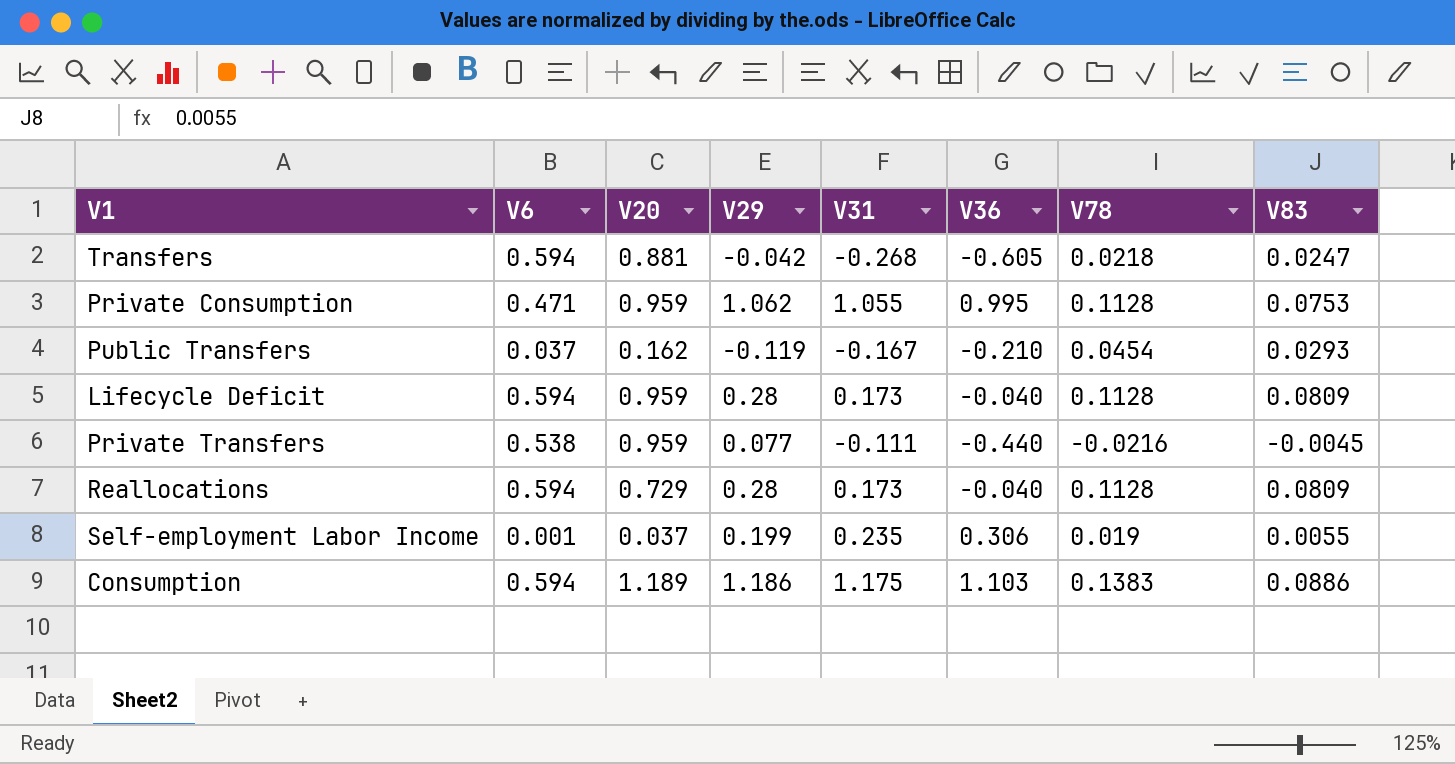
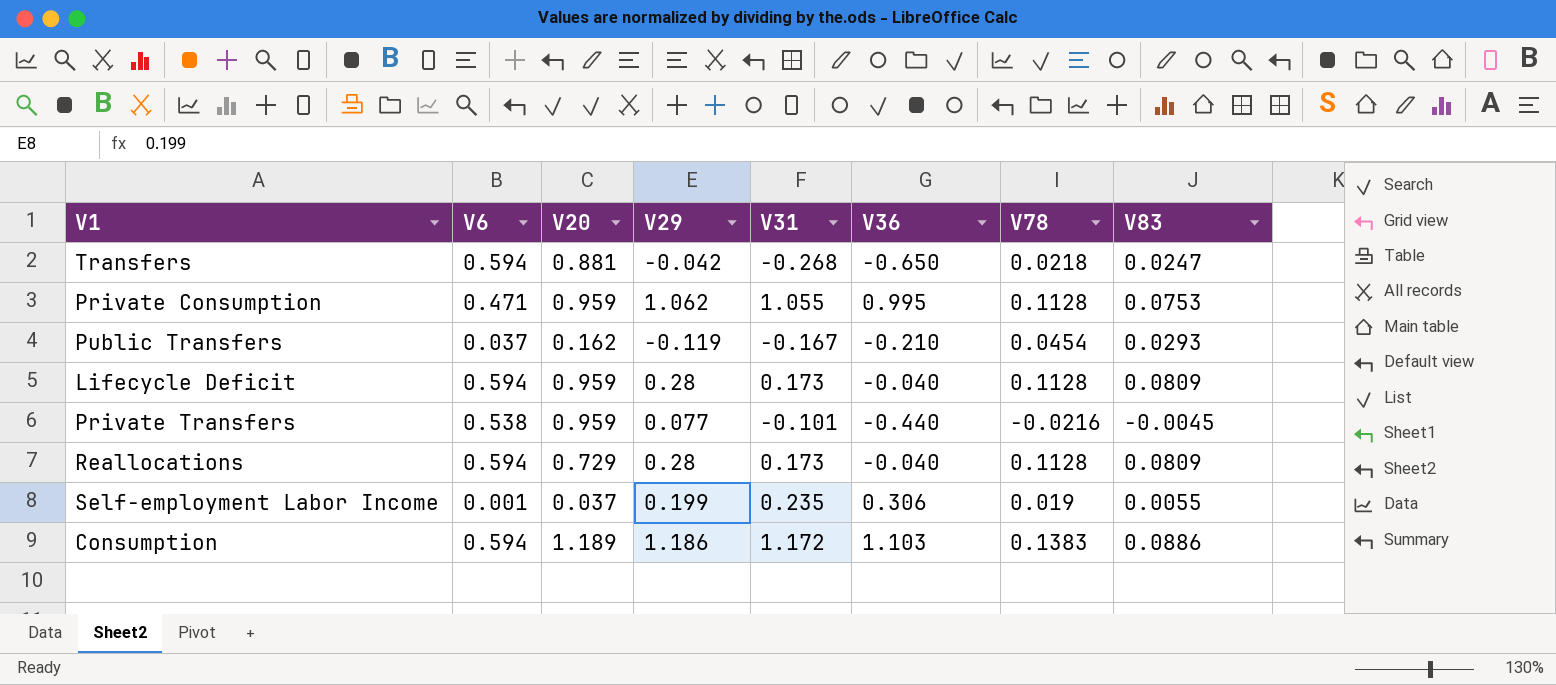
Transfers | V36: -0.605 -> -0.650
Private Transfers | V31: -0.111 -> -0.101
Consumption | V31: 1.175 -> 1.172

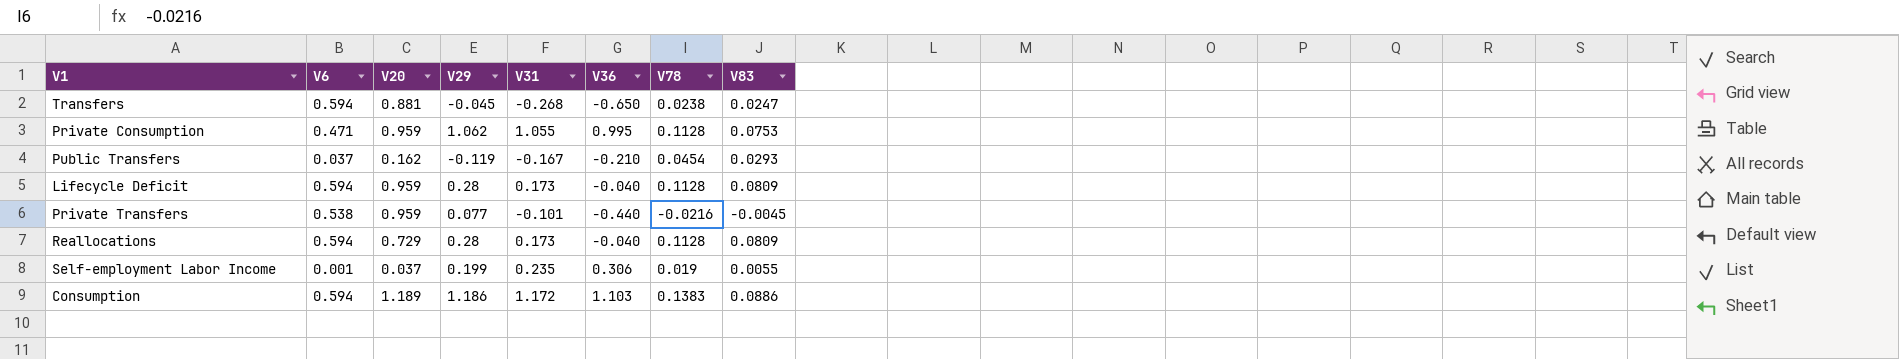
Transfers | V29: -0.042 -> -0.045
Transfers | V78: 0.0218 -> 0.0238

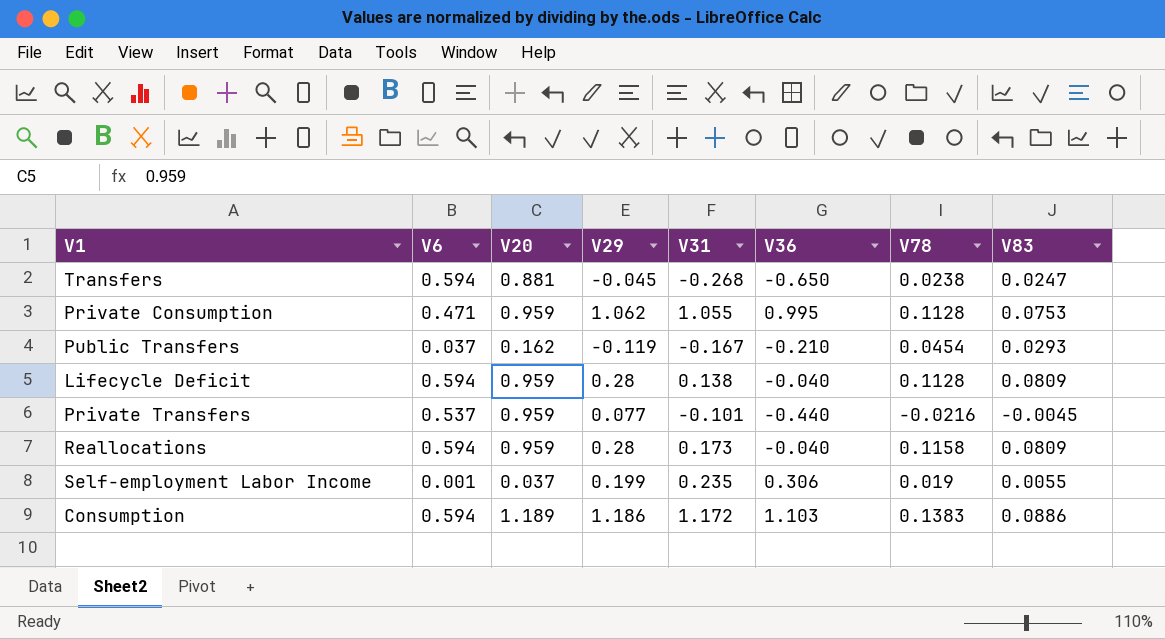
Lifecycle Deficit | V31: 0.173 -> 0.138
Private Transfers | V6: 0.538 -> 0.537
Reallocations | V20: 0.729 -> 0.959
Reallocations | V78: 0.1128 -> 0.1158

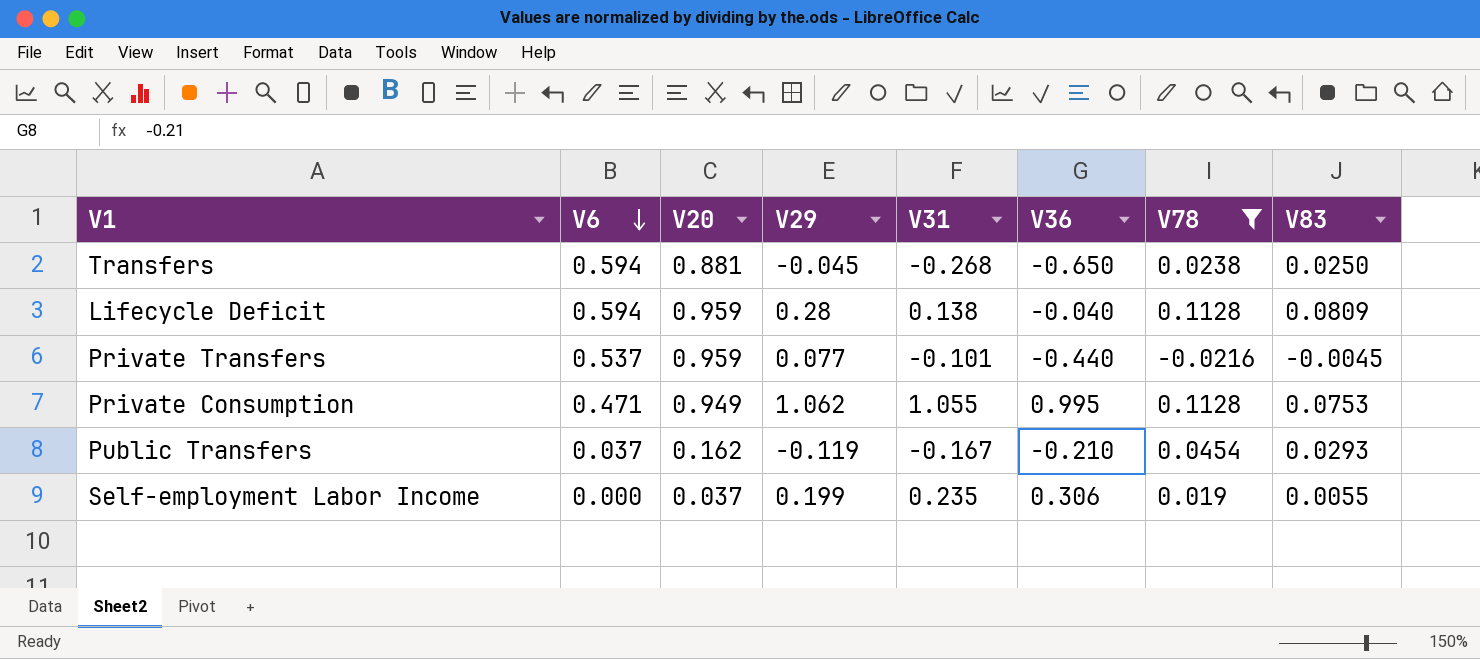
filter: none -> V78 <= 0.1128
row order: none -> V6 descending
Transfers | V83: 0.0247 -> 0.0250
Private Consumption | V20: 0.959 -> 0.949
Self-employment Labor Income | V6: 0.001 -> 0.000

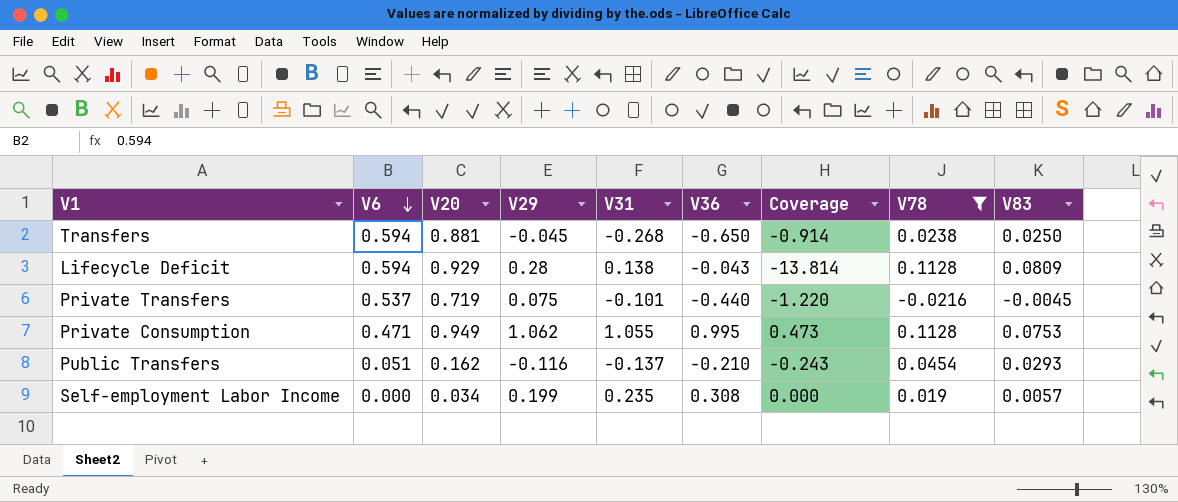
column Coverage | formula: none -> [V6] / [V36]
Lifecycle Deficit | V20: 0.959 -> 0.929
Lifecycle Deficit | V36: -0.040 -> -0.043
Private Transfers | V20: 0.959 -> 0.719
Private Transfers | V29: 0.077 -> 0.075
Public Transfers | V6: 0.037 -> 0.051
Public Transfers | V29: -0.119 -> -0.116
Public Transfers | V31: -0.167 -> -0.137
Self-employment Labor Income | V20: 0.037 -> 0.034
Self-employment Labor Income | V36: 0.306 -> 0.308
Self-employment Labor Income | V83: 0.0055 -> 0.0057

